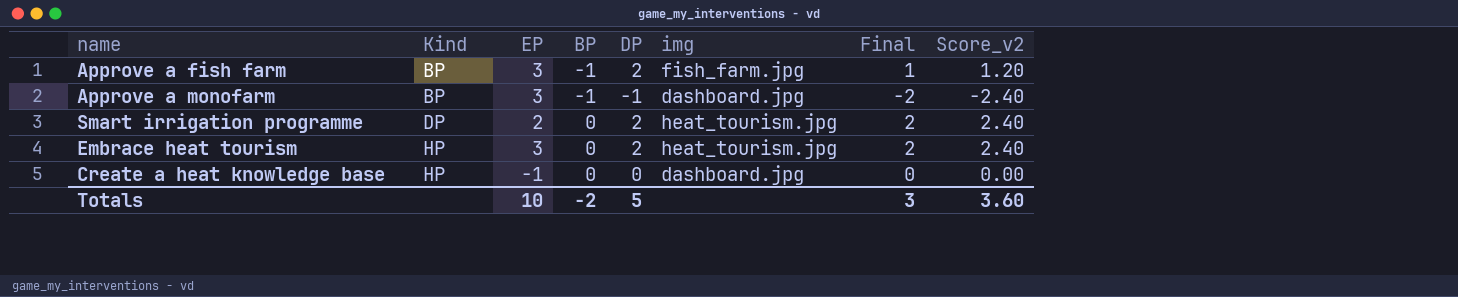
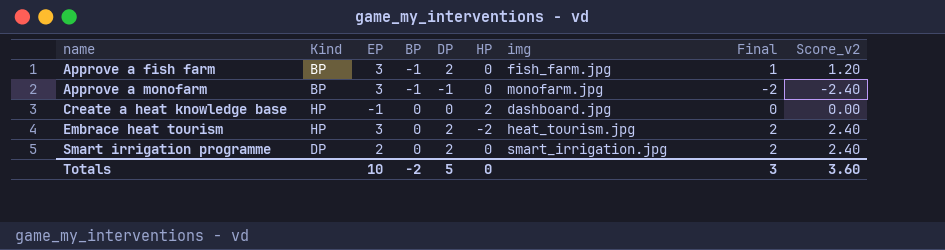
row order: Kind ascending -> name ascending
column HP | position: none -> 6
Approve a monofarm | img: dashboard.jpg -> monofarm.jpg
Smart irrigation programme | img: heat_tourism.jpg -> smart_irrigation.jpg

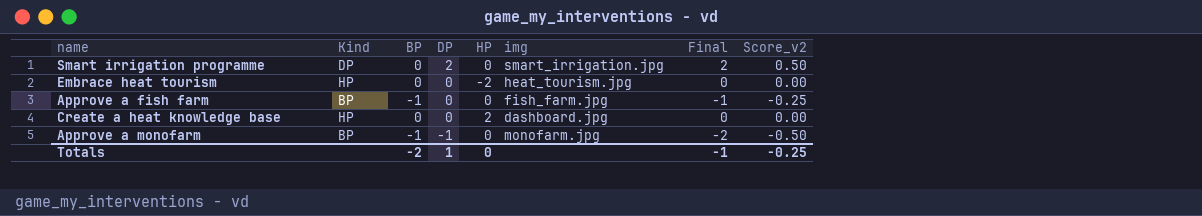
row order: name ascending -> DP descending
column EP | position: 3 -> none
column Score_v2 | formula: [Final] * 1.2 -> [Final] * 0.25
Embrace heat tourism | DP: 2 -> 0
Embrace heat tourism | Final: 2 -> 0
Approve a fish farm | DP: 2 -> 0
Approve a fish farm | Final: 1 -> -1
Totals | DP: 5 -> 1
Totals | Final: 3 -> -1
Totals | Score_v2: 3.60 -> -0.25

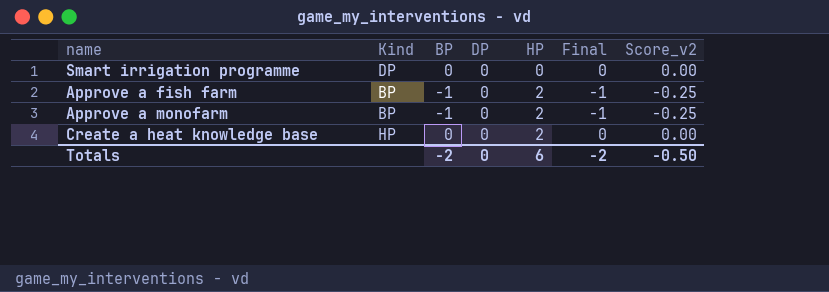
row order: DP descending -> HP ascending
column img | position: 6 -> none
row Embrace heat tourism: HP | 0 | 0 | -2 | heat_tourism.jpg | 0 | 0.00 -> none
Smart irrigation programme | DP: 2 -> 0
Smart irrigation programme | Final: 2 -> 0
Smart irrigation programme | Score_v2: 0.50 -> 0.00
Approve a fish farm | HP: 0 -> 2
Approve a monofarm | DP: -1 -> 0
Approve a monofarm | HP: 0 -> 2
Approve a monofarm | Final: -2 -> -1
Approve a monofarm | Score_v2: -0.50 -> -0.25
Totals | DP: 1 -> 0
Totals | HP: 0 -> 6
Totals | Final: -1 -> -2
Totals | Score_v2: -0.25 -> -0.50

